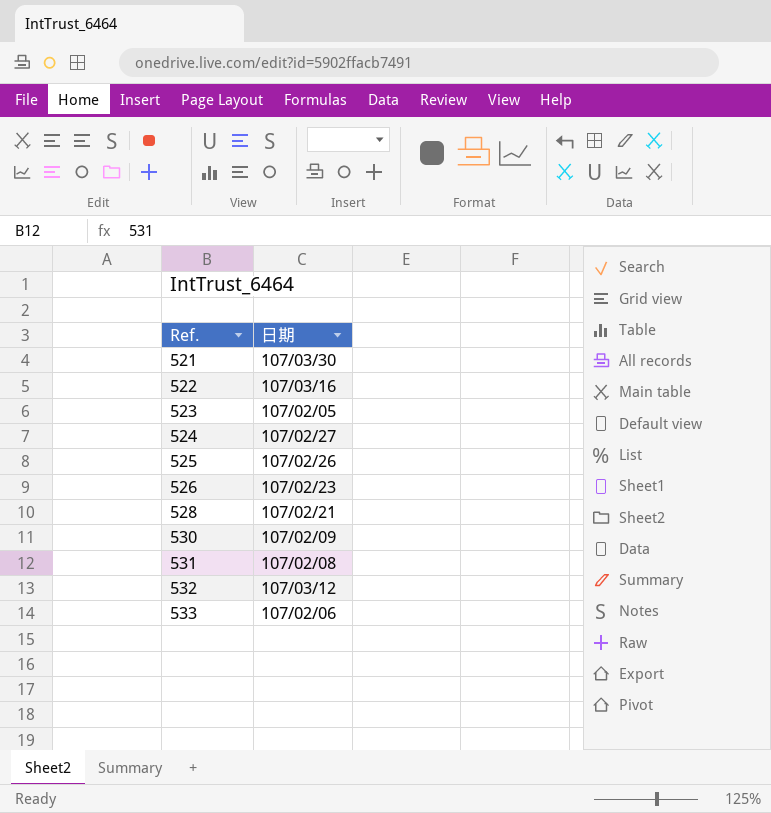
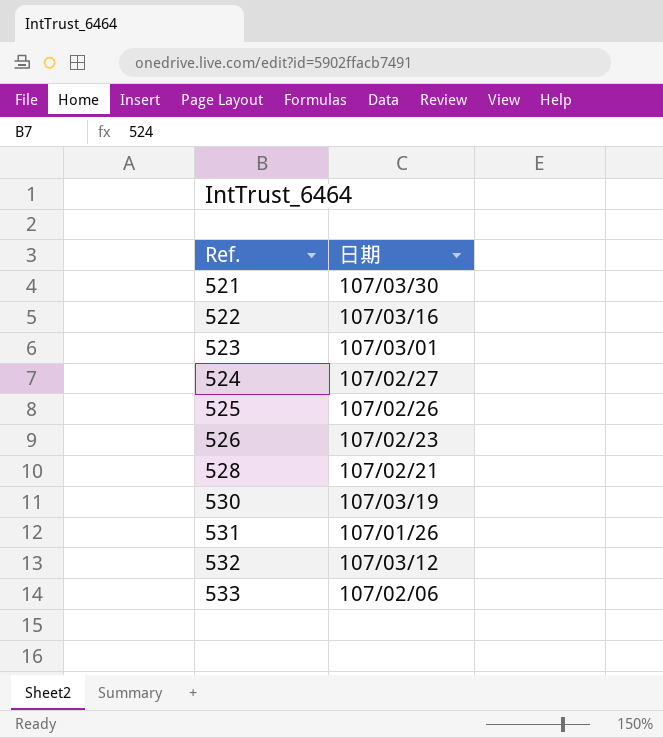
523 | 日期: 107/02/05 -> 107/03/01
530 | 日期: 107/02/09 -> 107/03/19
531 | 日期: 107/02/08 -> 107/01/26

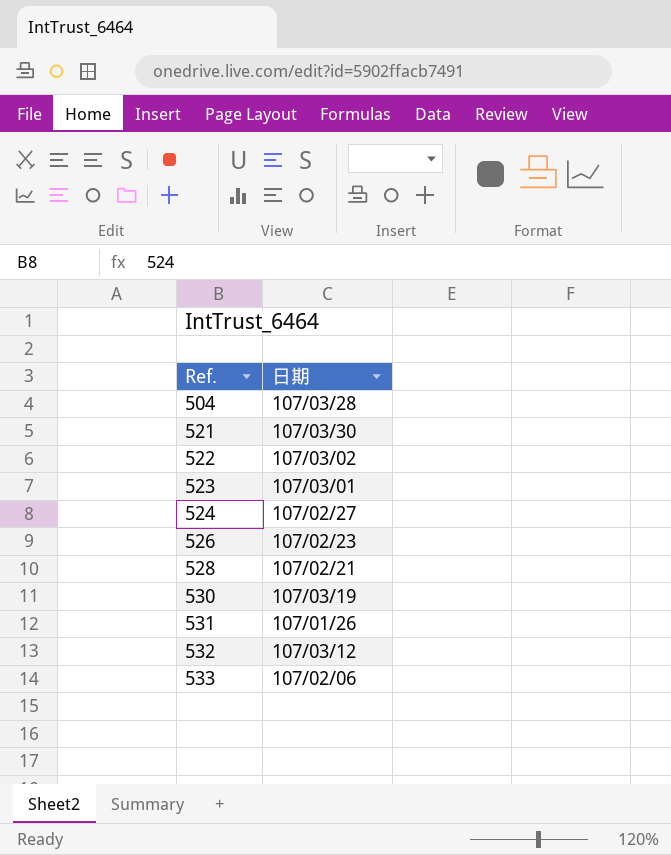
row 525: 107/02/26 -> none
row 504: none -> 107/03/28
522 | 日期: 107/03/16 -> 107/03/02

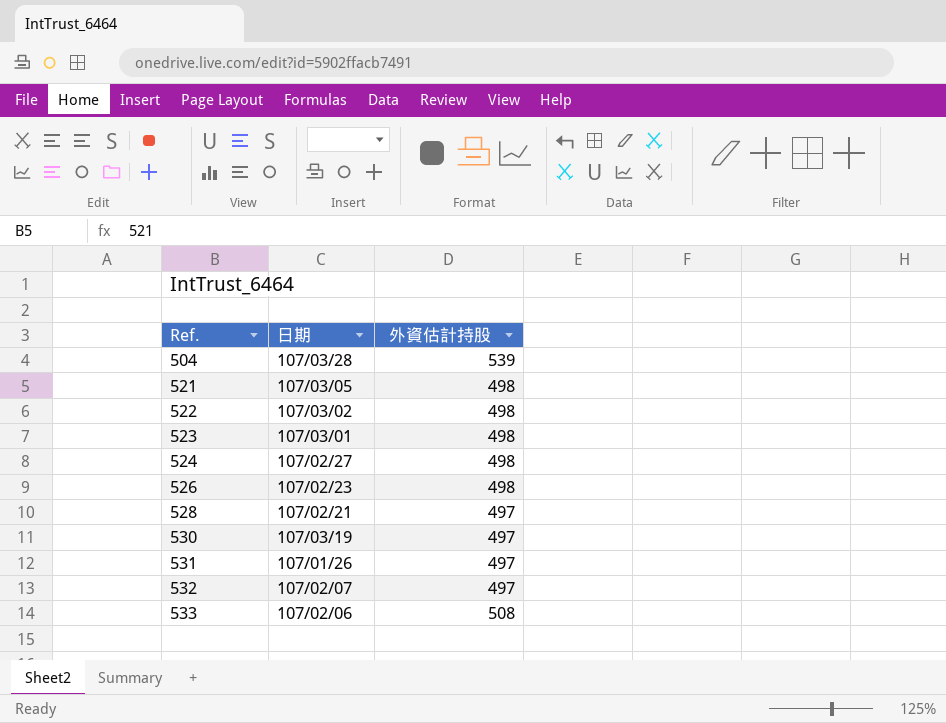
column 外資估計持股 | position: none -> 3
521 | 日期: 107/03/30 -> 107/03/05
532 | 日期: 107/03/12 -> 107/02/07

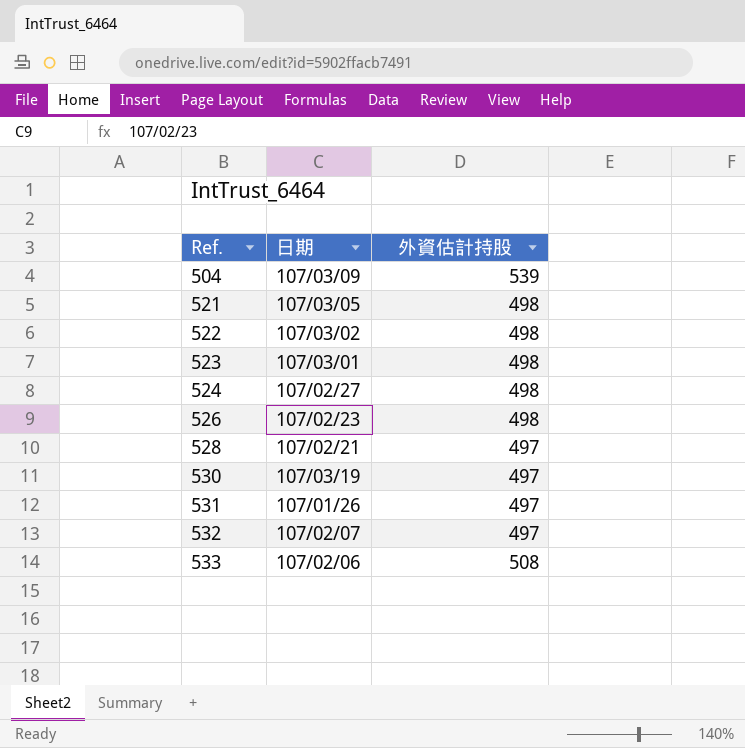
504 | 日期: 107/03/28 -> 107/03/09

